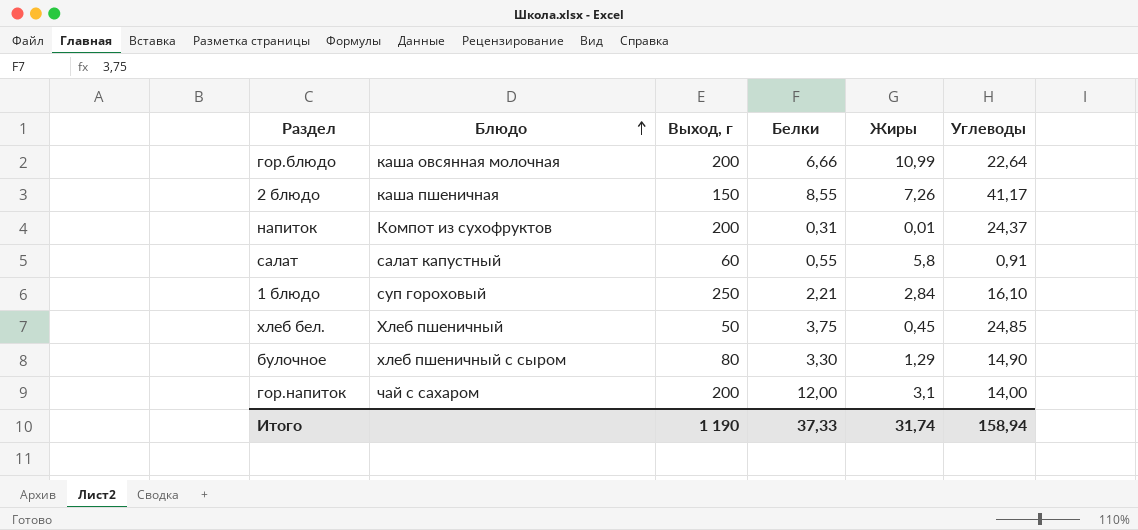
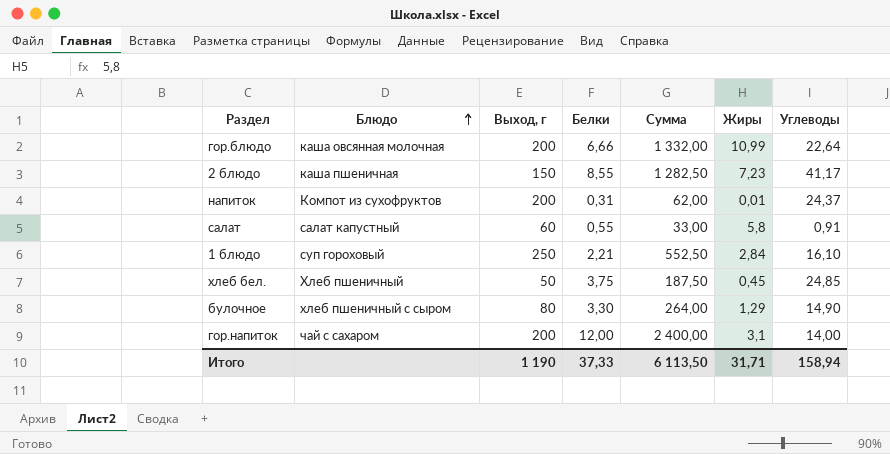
column Сумма | formula: none -> [Выход, г] * [Белки]
2 блюдо | Жиры: 7,26 -> 7,23
Итого | Жиры: 31,74 -> 31,71

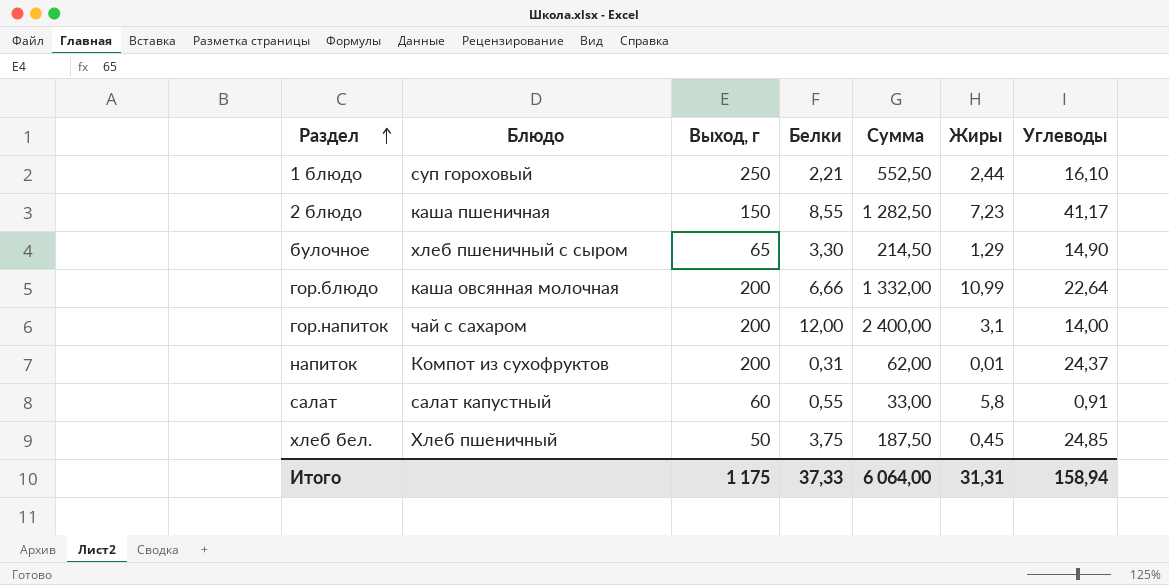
row order: Блюдо ascending -> Раздел ascending
1 блюдо | Жиры: 2,84 -> 2,44
булочное | Выход, г: 80 -> 65
булочное | Сумма: 264,00 -> 214,50
Итого | Выход, г: 1 190 -> 1 175
Итого | Сумма: 6 113,50 -> 6 064,00
Итого | Жиры: 31,71 -> 31,31

